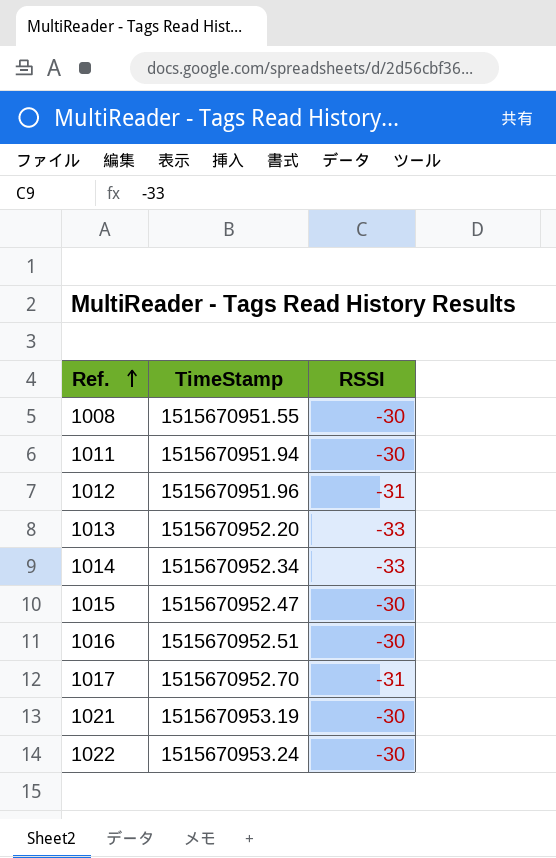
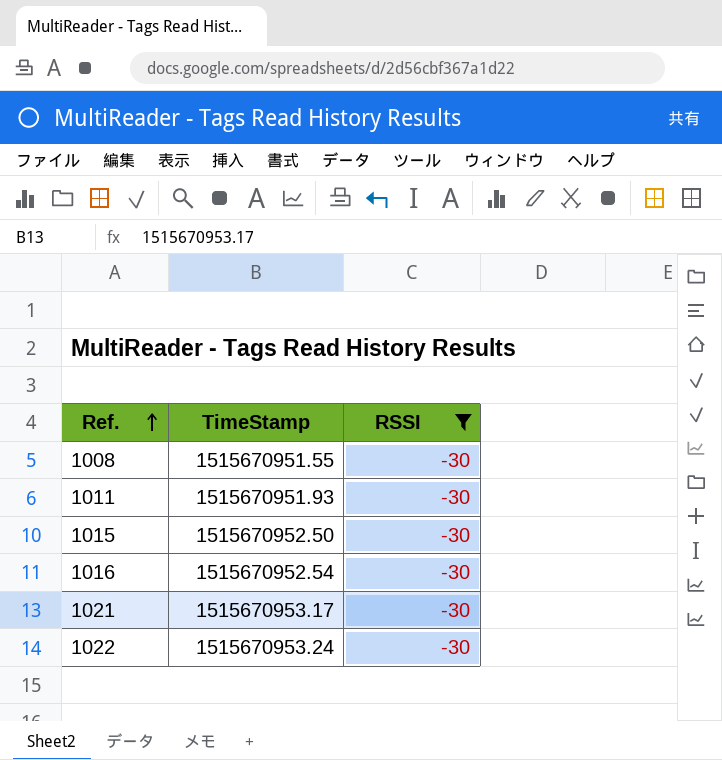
filter: none -> RSSI = -30
1011 | TimeStamp: 1515670951.94 -> 1515670951.93
1015 | TimeStamp: 1515670952.47 -> 1515670952.50
1016 | TimeStamp: 1515670952.51 -> 1515670952.54
1021 | TimeStamp: 1515670953.19 -> 1515670953.17

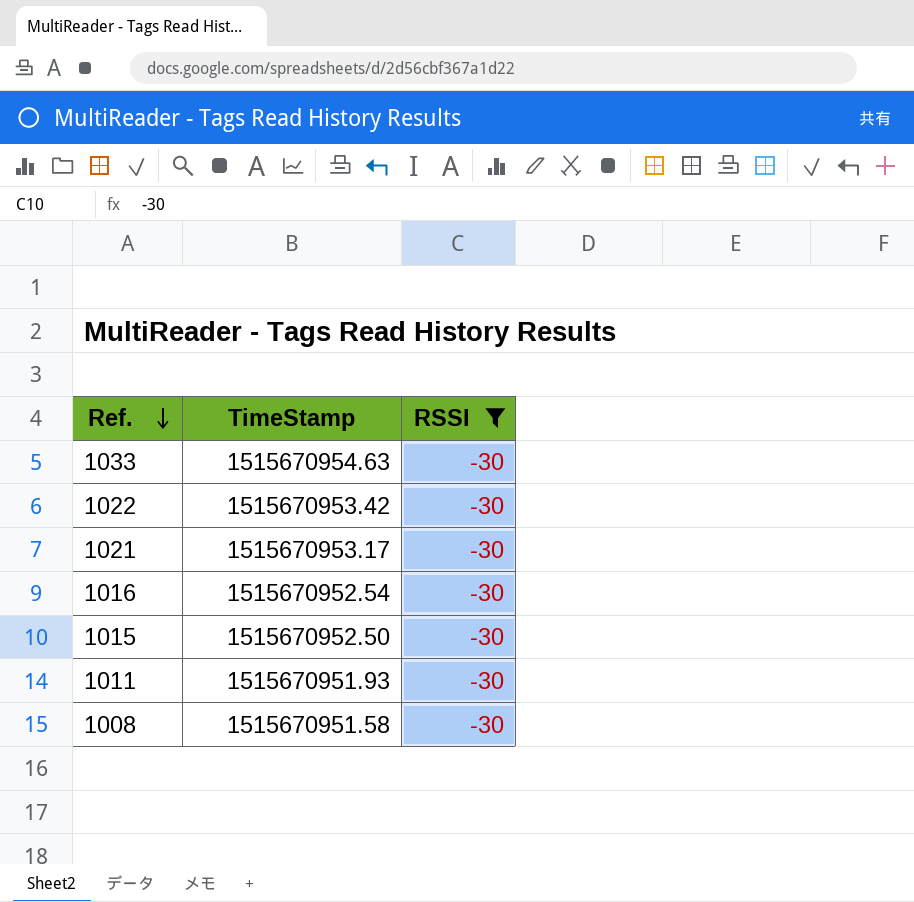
row order: Ref. ascending -> Ref. descending
row 1033: none -> 1515670954.63 | -30
1022 | TimeStamp: 1515670953.24 -> 1515670953.42
1008 | TimeStamp: 1515670951.55 -> 1515670951.58

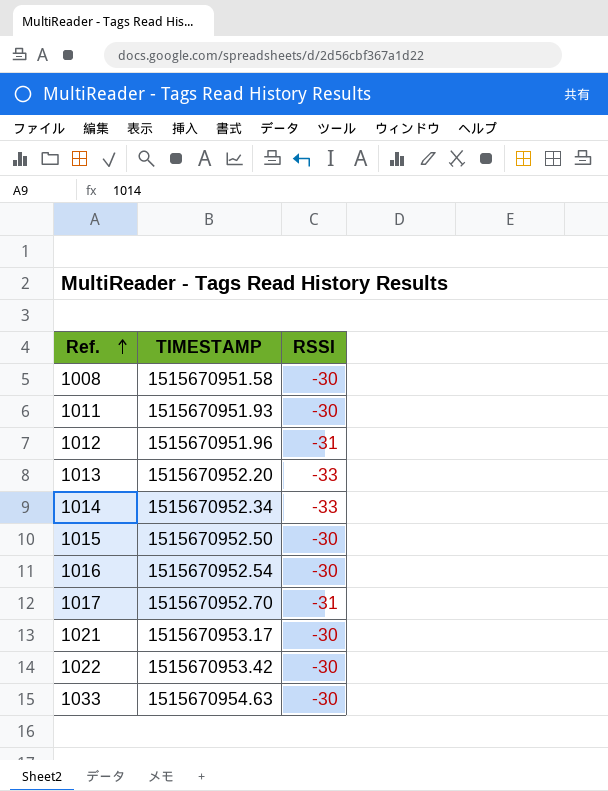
filter: RSSI = -30 -> none
row order: Ref. descending -> Ref. ascending
column name: TimeStamp -> TIMESTAMP

